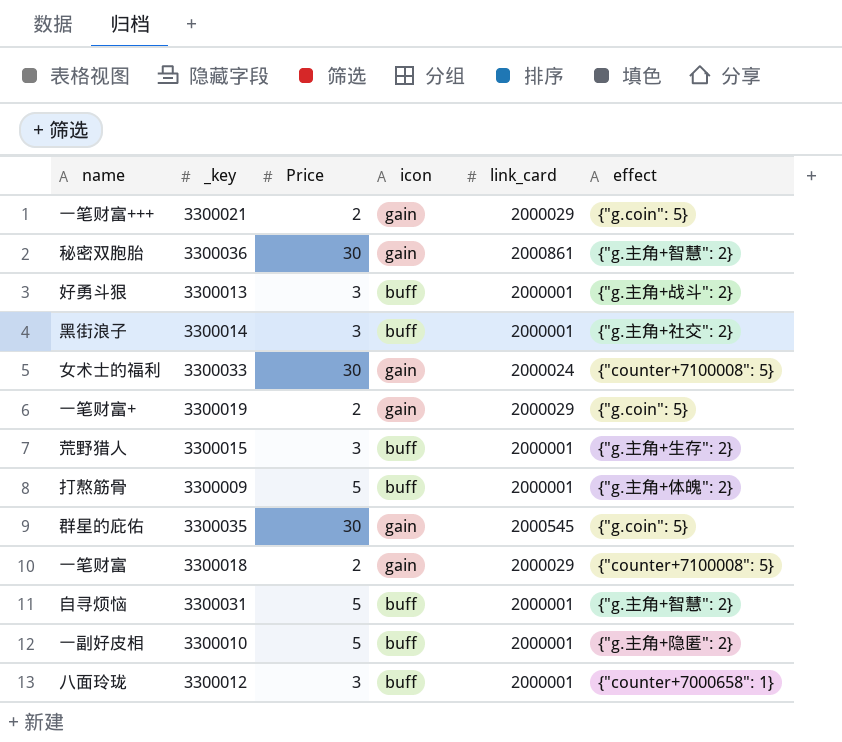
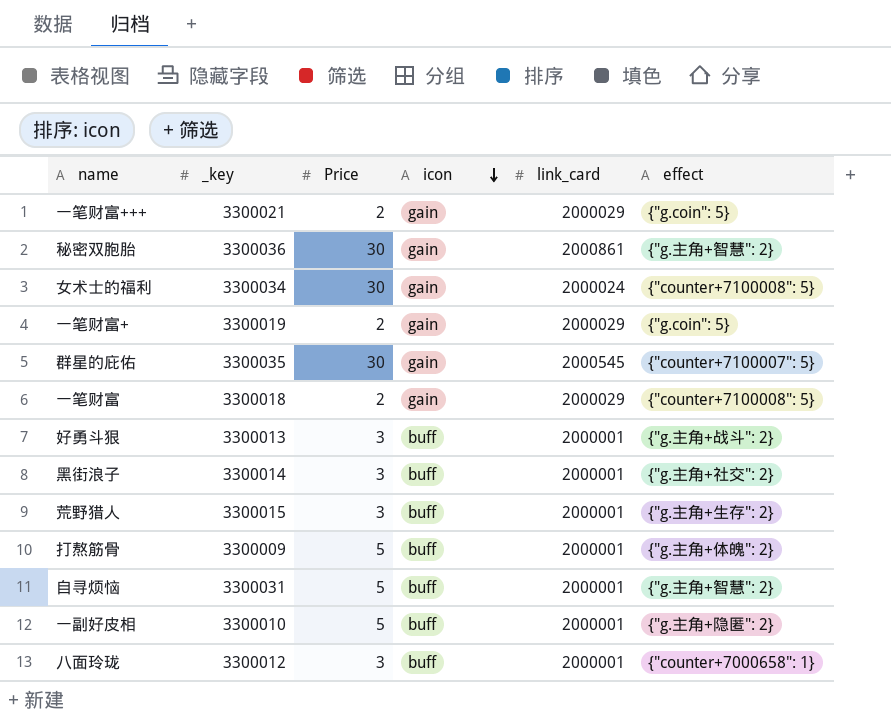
row order: none -> icon descending
女术士的福利 | _key: 3300033 -> 3300034
群星的庇佑 | effect: {"g.coin": 5} -> {"counter+7100007": 5}

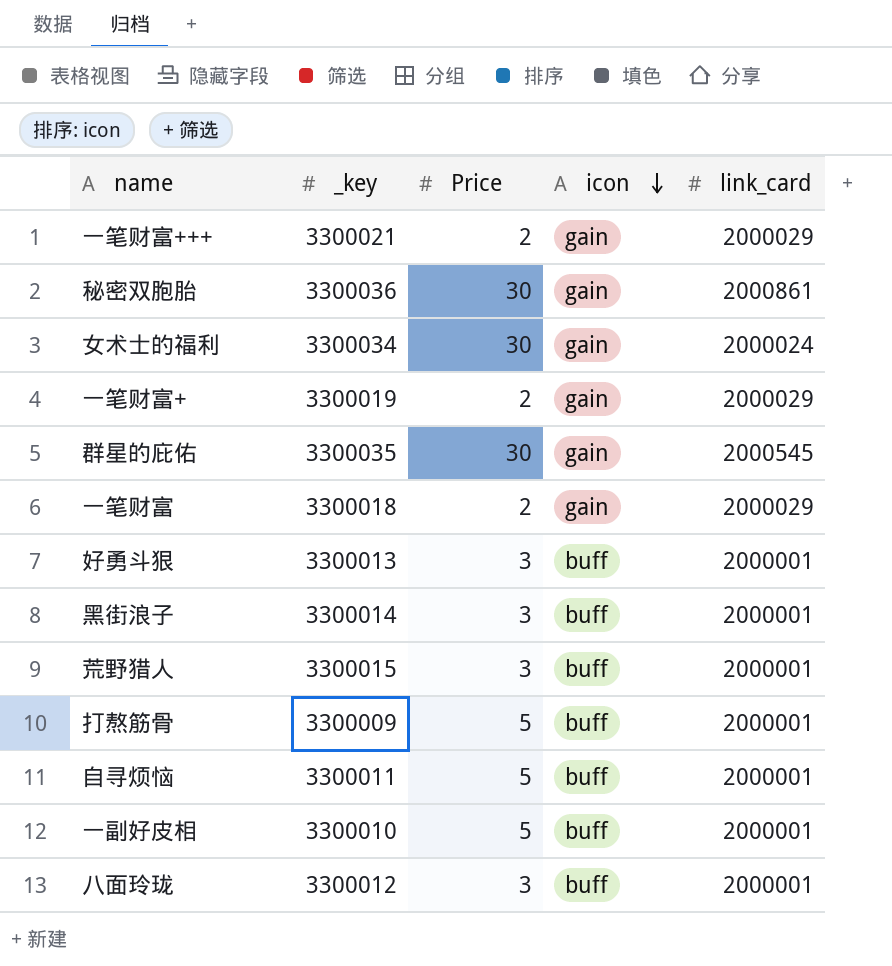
column effect | position: 6 -> none
自寻烦恼 | _key: 3300031 -> 3300011

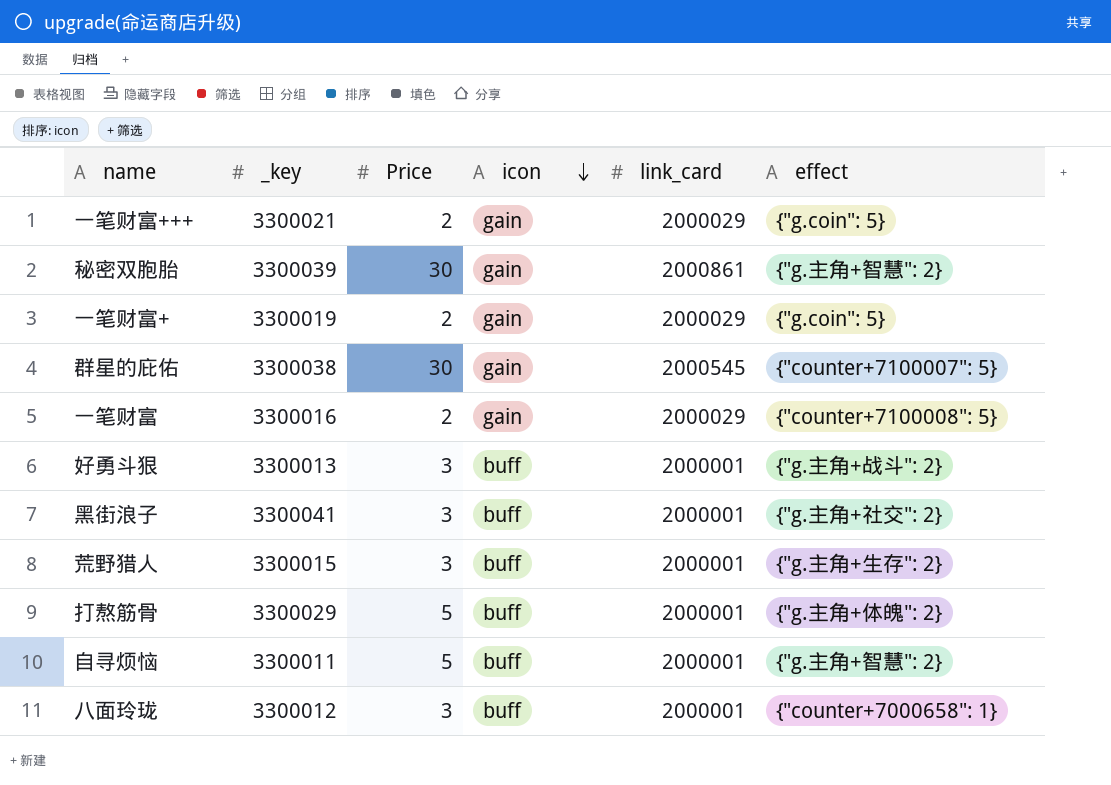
column effect | position: none -> 6
row 女术士的福利: 3300034 | 30 | gain | 2000024 -> none
row 一副好皮相: 3300010 | 5 | buff | 2000001 -> none
秘密双胞胎 | _key: 3300036 -> 3300039
群星的庇佑 | _key: 3300035 -> 3300038
一笔财富 | _key: 3300018 -> 3300016
黑街浪子 | _key: 3300014 -> 3300041
打熬筋骨 | _key: 3300009 -> 3300029

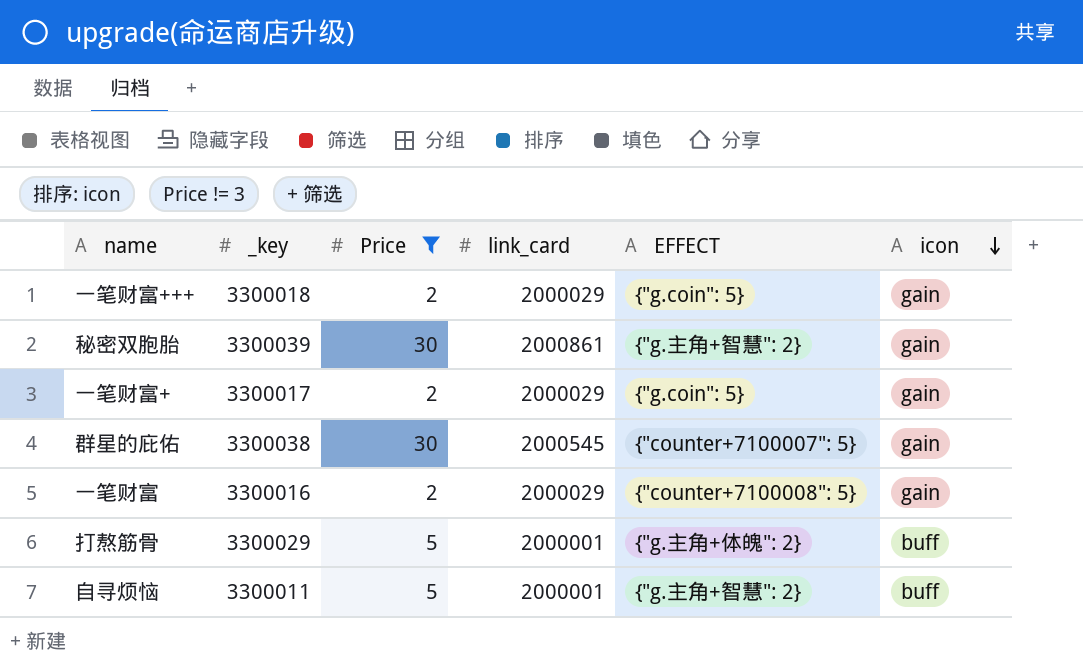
filter: none -> Price != 3
column name: effect -> EFFECT
column icon | position: 4 -> 6
一笔财富+++ | _key: 3300021 -> 3300018
一笔财富+ | _key: 3300019 -> 3300017

